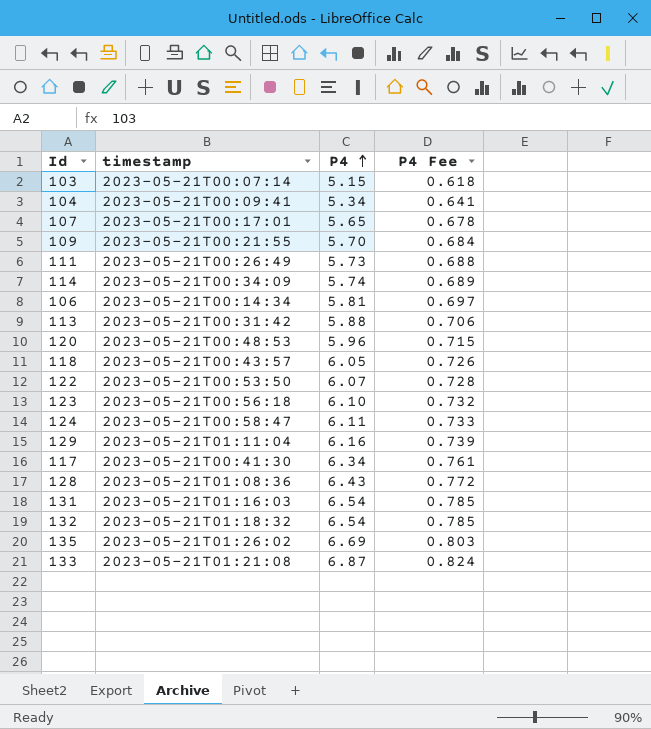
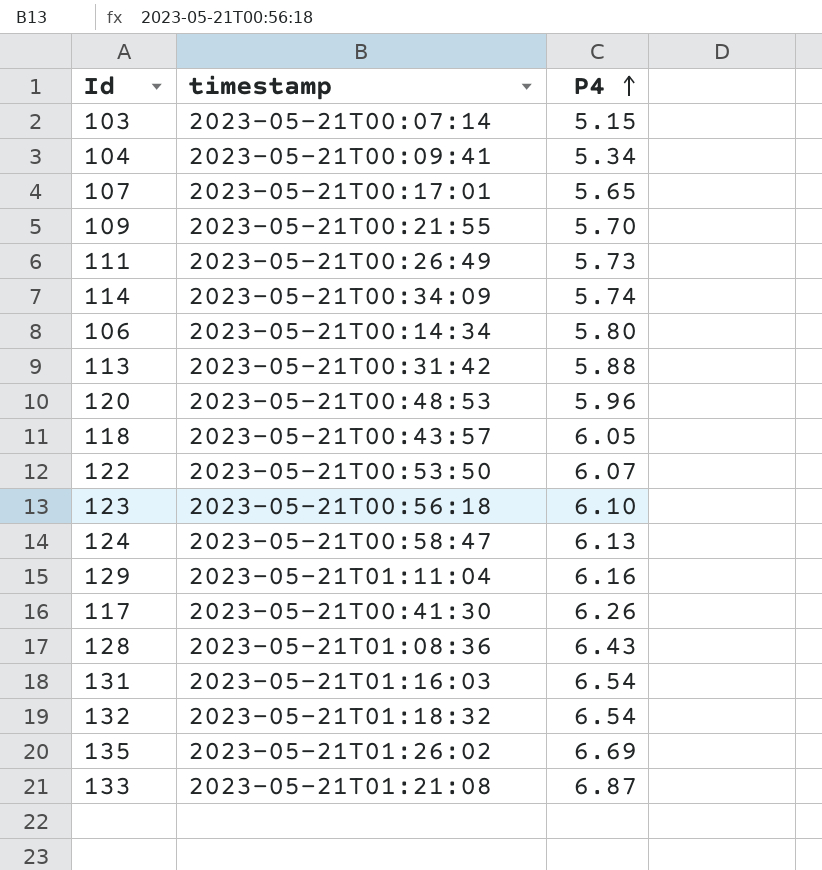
column P4 Fee | formula: [P4] * 0.12 -> none
106 | P4: 5.81 -> 5.80
124 | P4: 6.11 -> 6.13
117 | P4: 6.34 -> 6.26

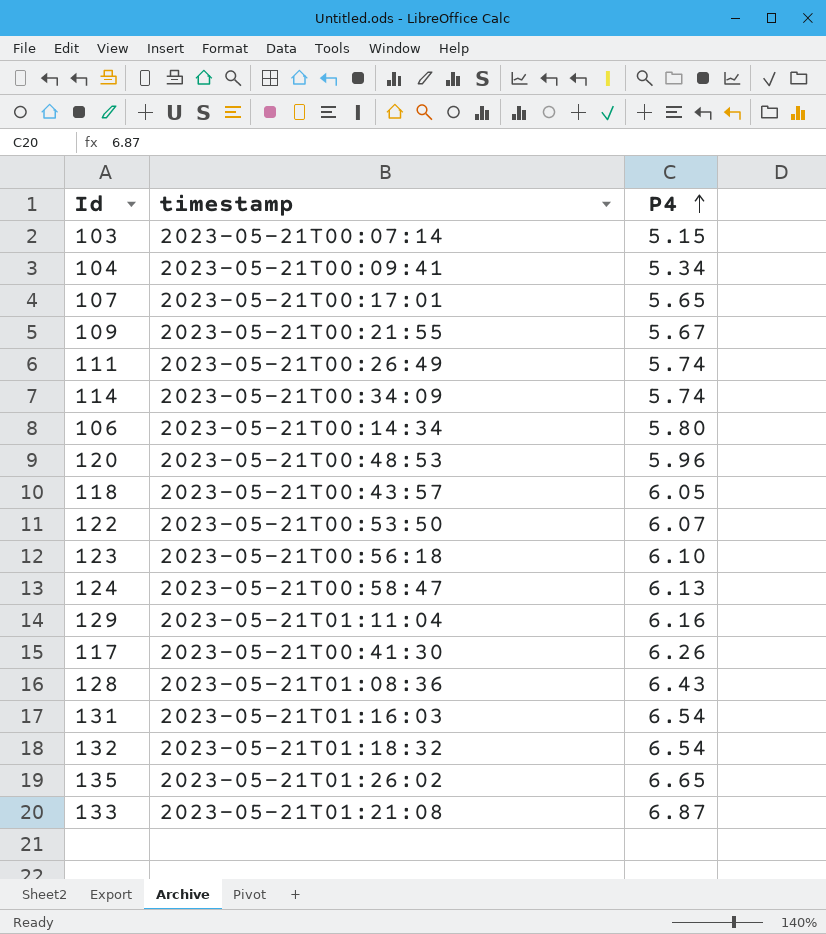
row 113: 2023-05-21T00:31:42 | 5.88 -> none
109 | P4: 5.70 -> 5.67
111 | P4: 5.73 -> 5.74
135 | P4: 6.69 -> 6.65

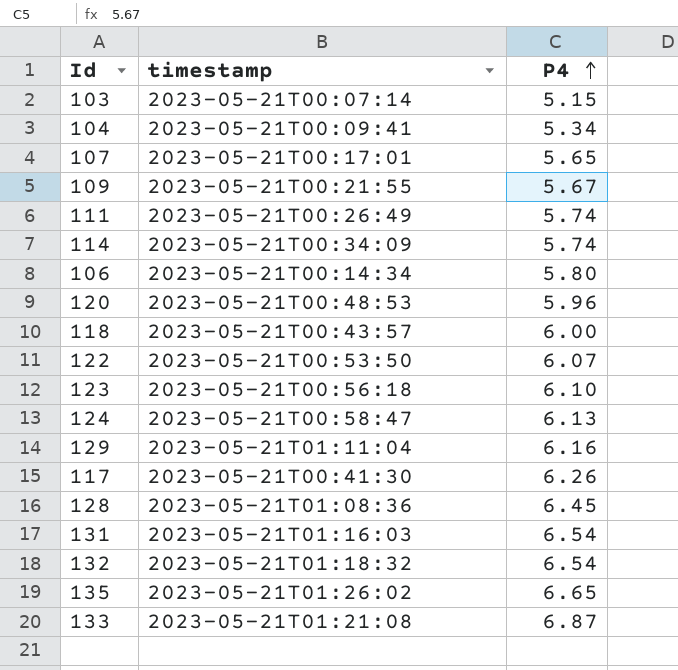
118 | P4: 6.05 -> 6.00
128 | P4: 6.43 -> 6.45

